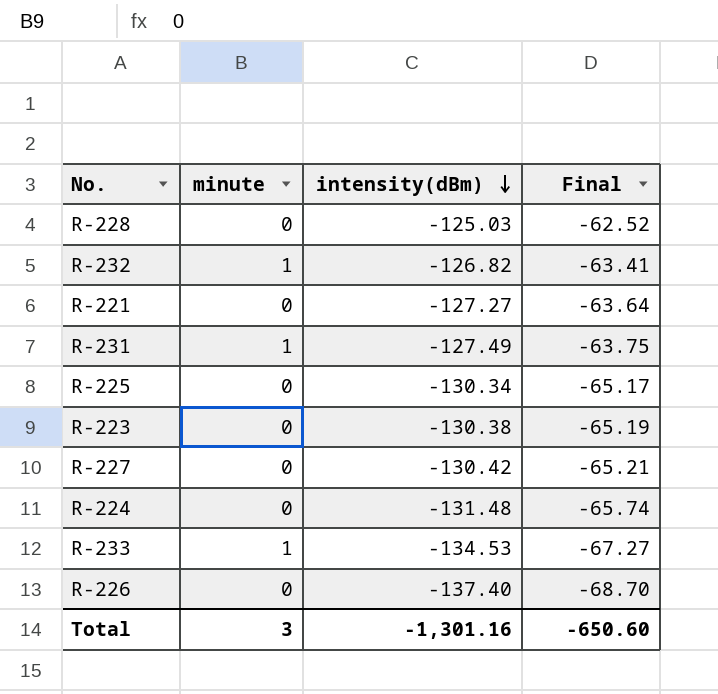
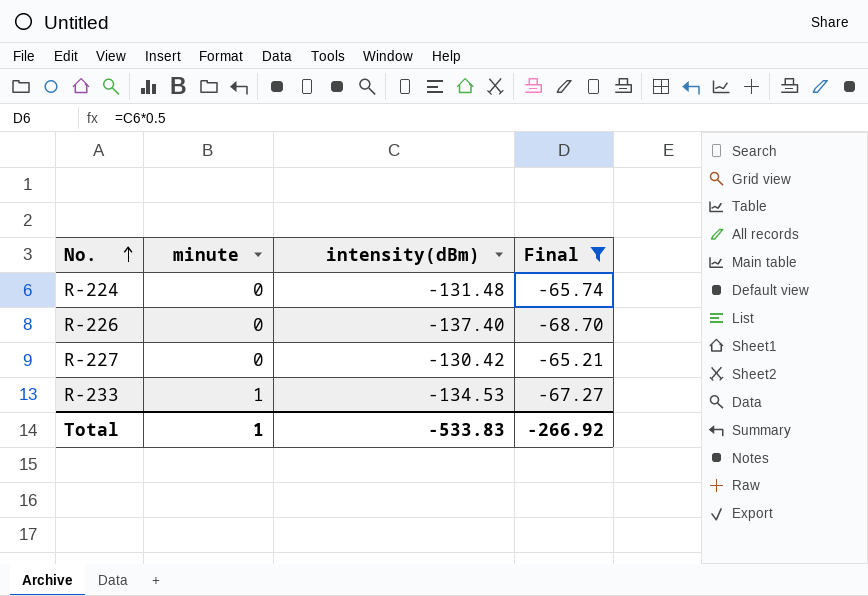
filter: none -> Final <= -65.21
row order: intensity(dBm) descending -> No. ascending
Total | minute: 3 -> 1
Total | intensity(dBm): -1,301.16 -> -533.83
Total | Final: -650.60 -> -266.92

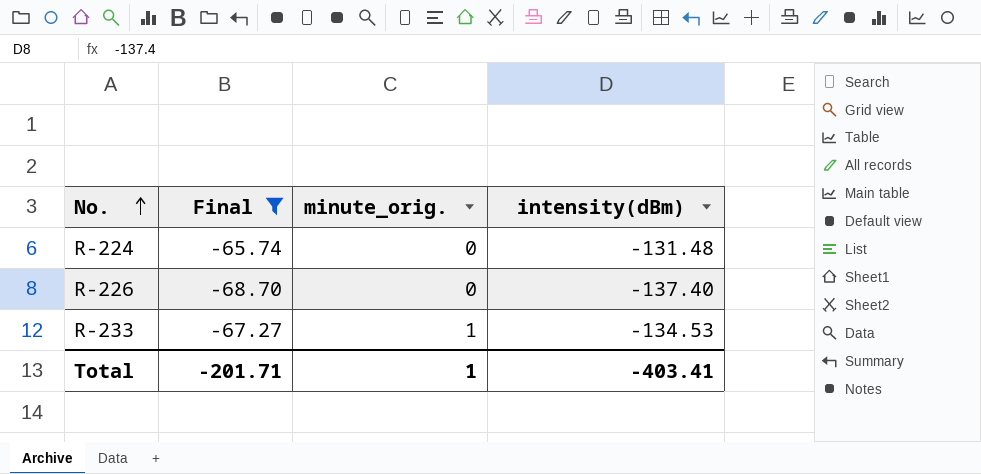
column Final | position: 4 -> 2
column name: minute -> minute_orig.
row R-227: 0 | -130.42 | -65.21 -> none
Total | Final: -266.92 -> -201.71
Total | intensity(dBm): -533.83 -> -403.41

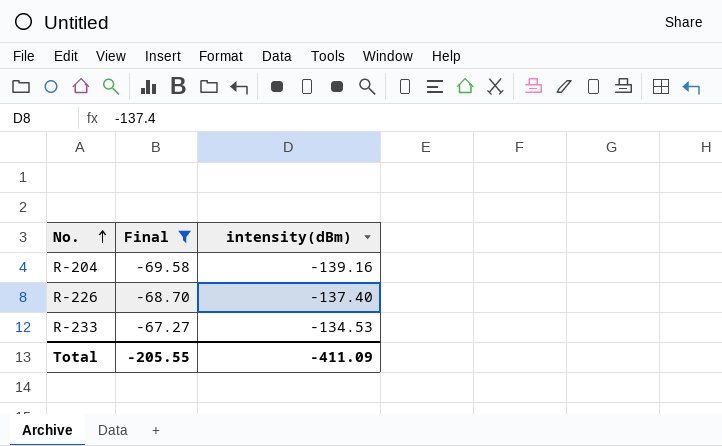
column minute_orig. | position: 3 -> none
row R-224: -65.74 | 0 | -131.48 -> none
row R-204: none -> -69.58 | -139.16
Total | Final: -201.71 -> -205.55
Total | intensity(dBm): -403.41 -> -411.09

